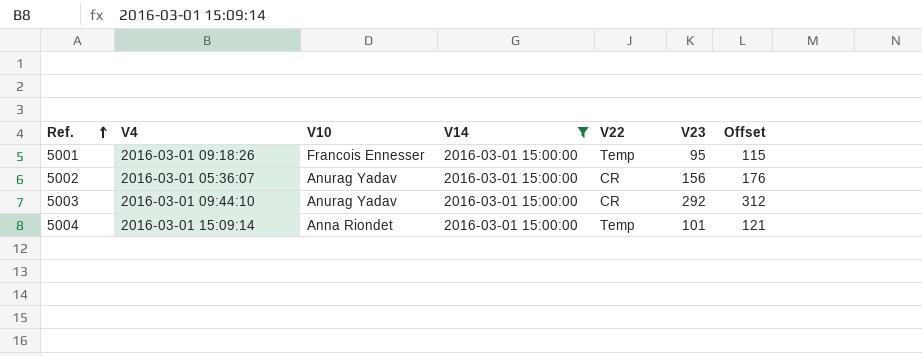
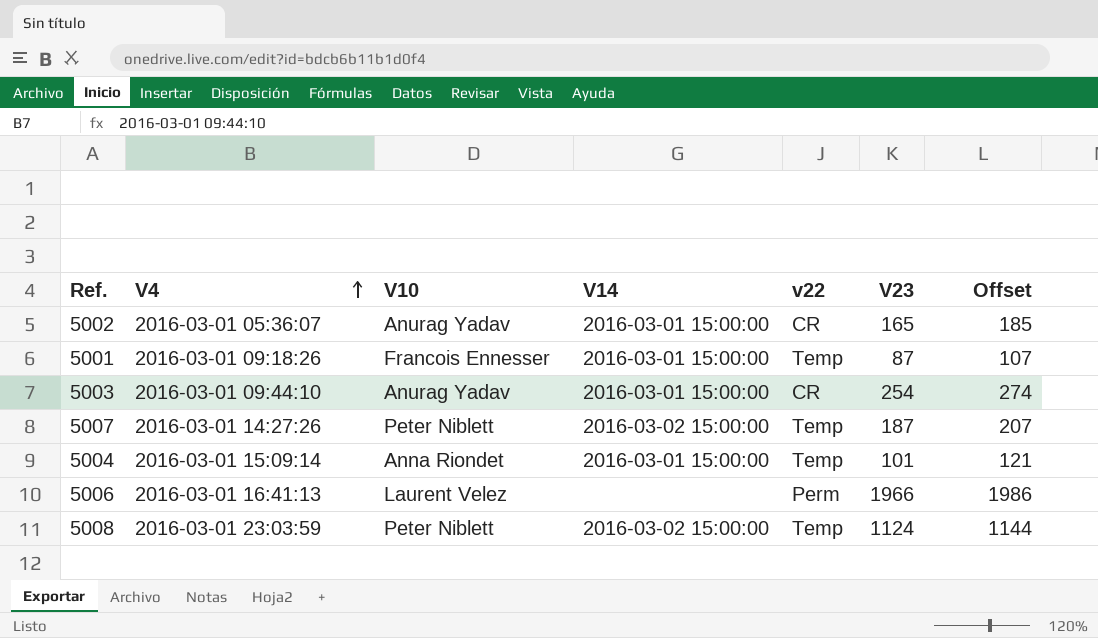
filter: V14 = 2016-03-01 15:00:00 -> none
row order: Ref. ascending -> V4 ascending
column name: V22 -> v22
5002 | V23: 156 -> 165
5002 | Offset: 176 -> 185
5001 | V23: 95 -> 87
5001 | Offset: 115 -> 107
5003 | V23: 292 -> 254
5003 | Offset: 312 -> 274

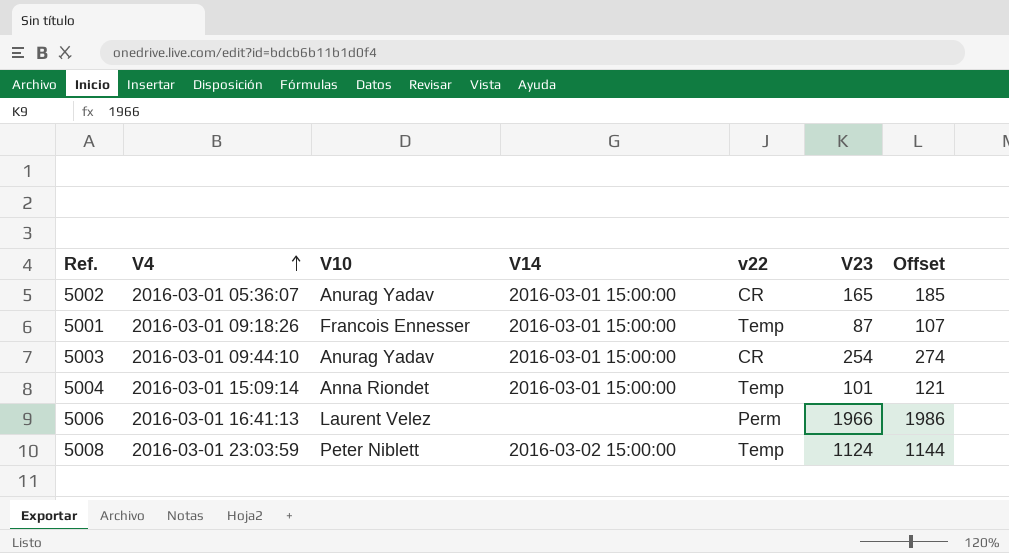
row 5007: 2016-03-01 14:27:26 | Peter Niblett | 2016-03-02 15:00:00 | Temp | 187 | 207 -> none

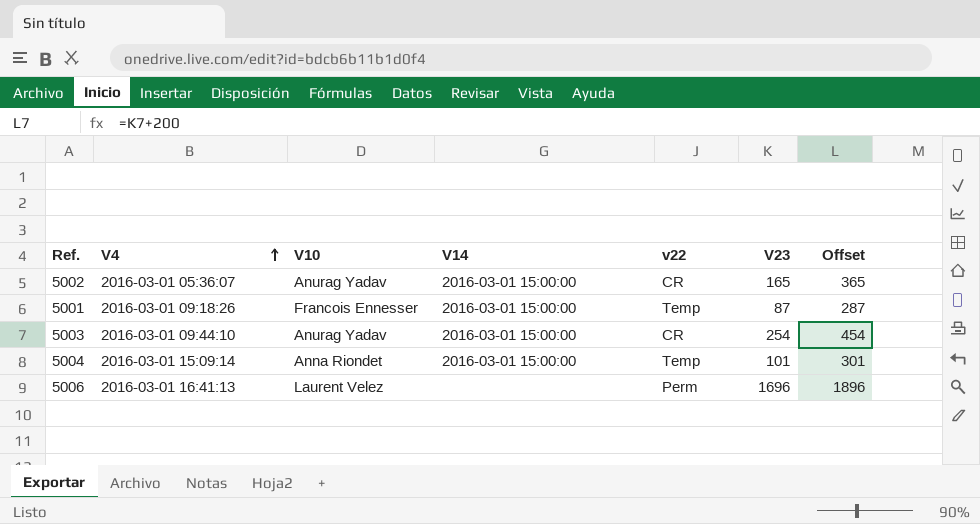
column Offset | formula: [V23] + 20 -> [V23] + 200
row 5008: 2016-03-01 23:03:59 | Peter Niblett | 2016-03-02 15:00:00 | Temp | 1124 | 1144 -> none
5006 | V23: 1966 -> 1696

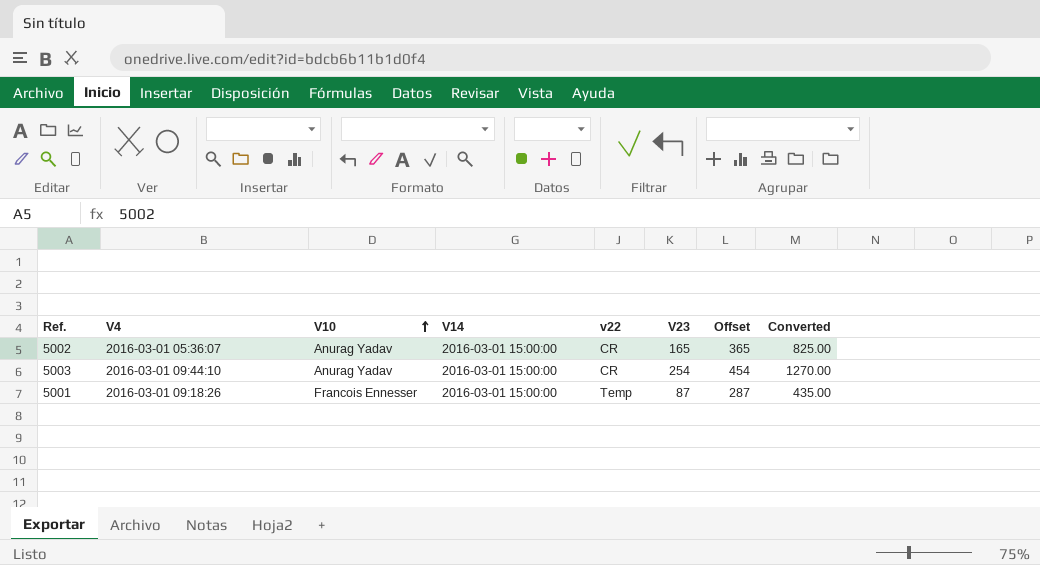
row order: V4 ascending -> V10 ascending
column Converted | formula: none -> [V23] * 5
row 5004: 2016-03-01 15:09:14 | Anna Riondet | 2016-03-01 15:00:00 | Temp | 101 | 301 -> none
row 5006: 2016-03-01 16:41:13 | Laurent Velez | none | Perm | 1696 | 1896 -> none

